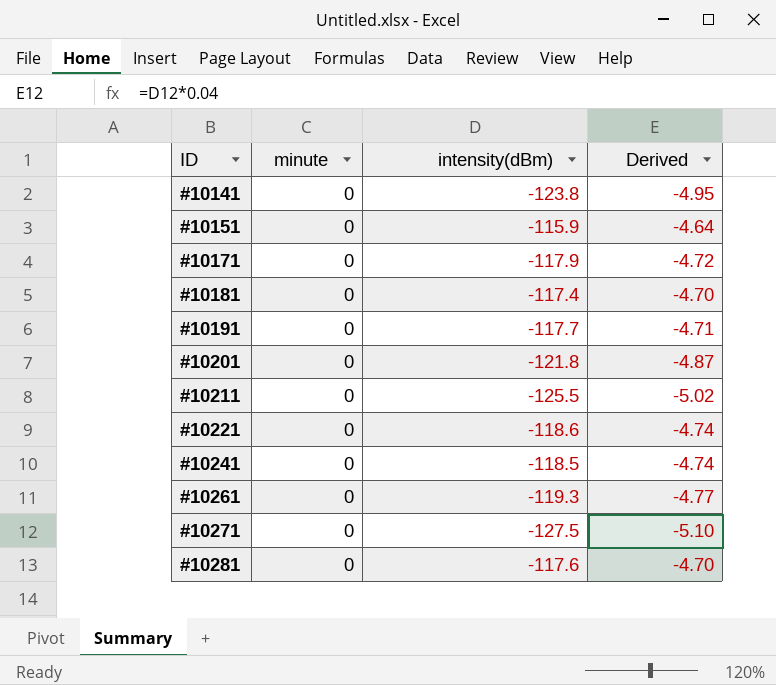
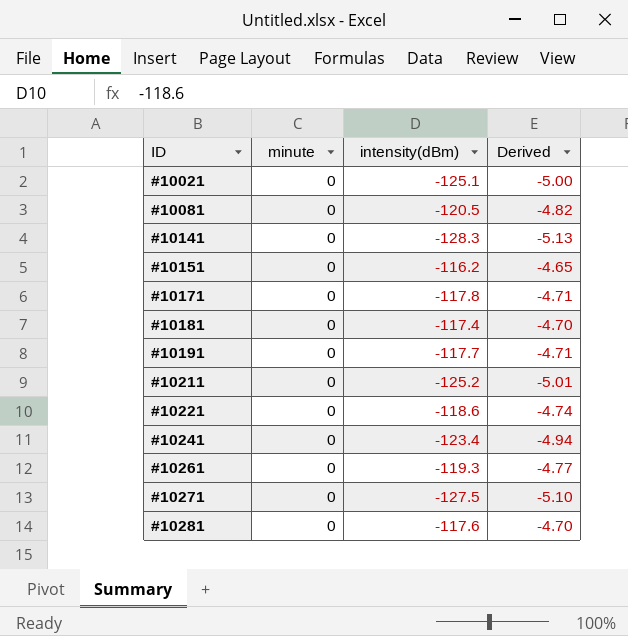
row #10201: 0 | -121.8 | -4.87 -> none
row #10021: none -> 0 | -125.1 | -5.00
row #10081: none -> 0 | -120.5 | -4.82
#10141 | intensity(dBm): -123.8 -> -128.3
#10141 | Derived: -4.95 -> -5.13
#10151 | intensity(dBm): -115.9 -> -116.2
#10151 | Derived: -4.64 -> -4.65
#10171 | intensity(dBm): -117.9 -> -117.8
#10171 | Derived: -4.72 -> -4.71
#10211 | intensity(dBm): -125.5 -> -125.2
#10211 | Derived: -5.02 -> -5.01
#10241 | intensity(dBm): -118.5 -> -123.4
#10241 | Derived: -4.74 -> -4.94

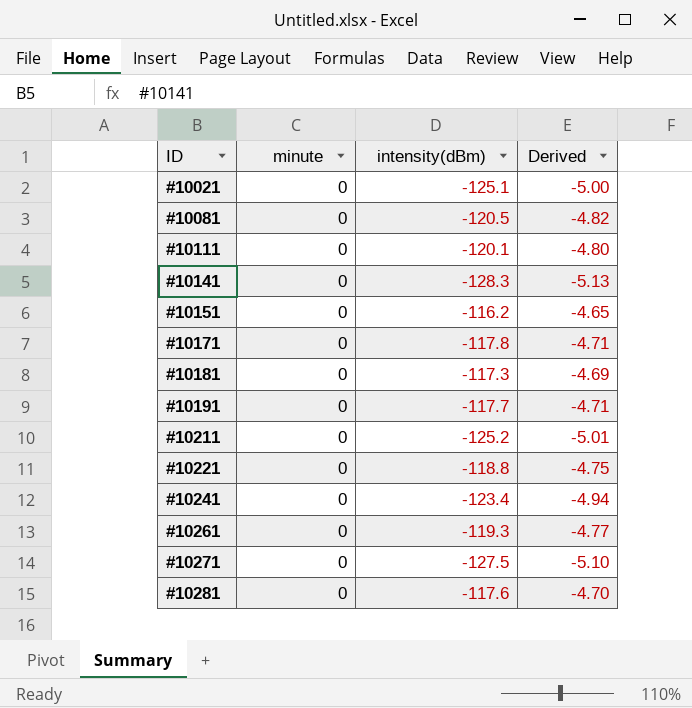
row #10111: none -> 0 | -120.1 | -4.80
#10181 | intensity(dBm): -117.4 -> -117.3
#10181 | Derived: -4.70 -> -4.69
#10221 | intensity(dBm): -118.6 -> -118.8
#10221 | Derived: -4.74 -> -4.75

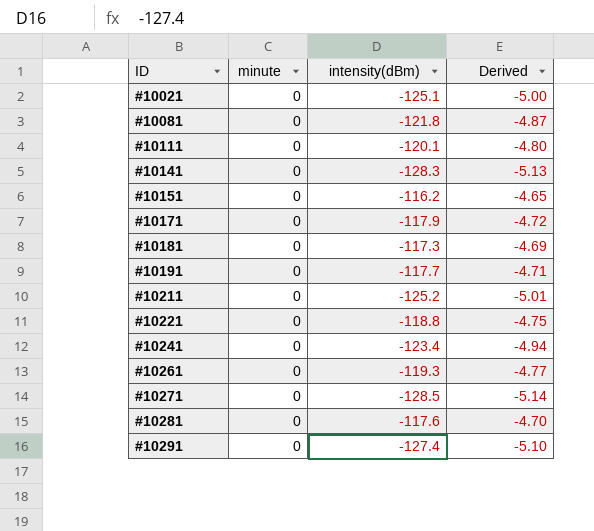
#10081 | intensity(dBm): -120.5 -> -121.8
#10081 | Derived: -4.82 -> -4.87
#10171 | intensity(dBm): -117.8 -> -117.9
#10171 | Derived: -4.71 -> -4.72
#10271 | intensity(dBm): -127.5 -> -128.5
#10271 | Derived: -5.10 -> -5.14
row #10291: none -> 0 | -127.4 | -5.10

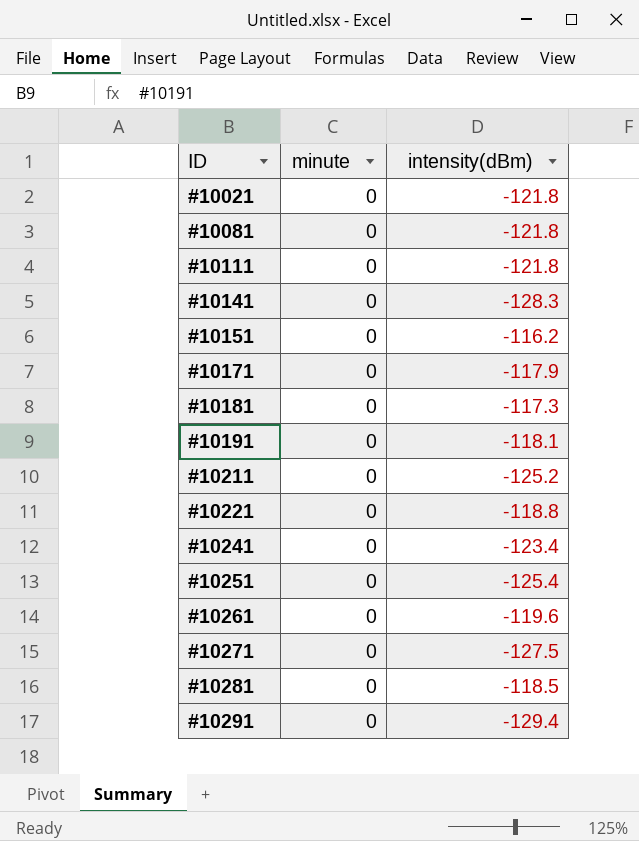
column Derived | formula: [intensity(dBm)] * 0.04 -> none
#10021 | intensity(dBm): -125.1 -> -121.8
#10111 | intensity(dBm): -120.1 -> -121.8
#10191 | intensity(dBm): -117.7 -> -118.1
row #10251: none -> 0 | -125.4
#10261 | intensity(dBm): -119.3 -> -119.6
#10271 | intensity(dBm): -128.5 -> -127.5
#10281 | intensity(dBm): -117.6 -> -118.5
#10291 | intensity(dBm): -127.4 -> -129.4

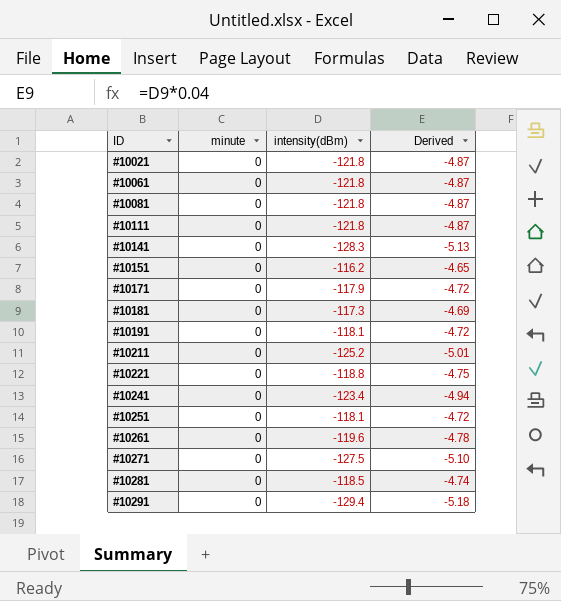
column Derived | formula: none -> [intensity(dBm)] * 0.04
row #10061: none -> 0 | -121.8 | -4.87
#10251 | intensity(dBm): -125.4 -> -118.1

